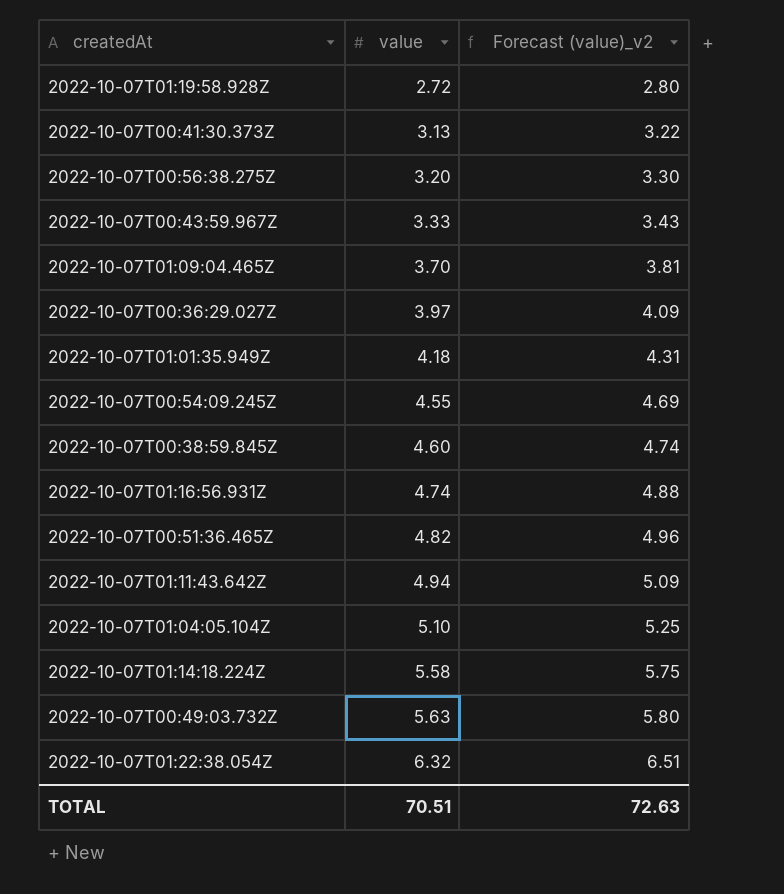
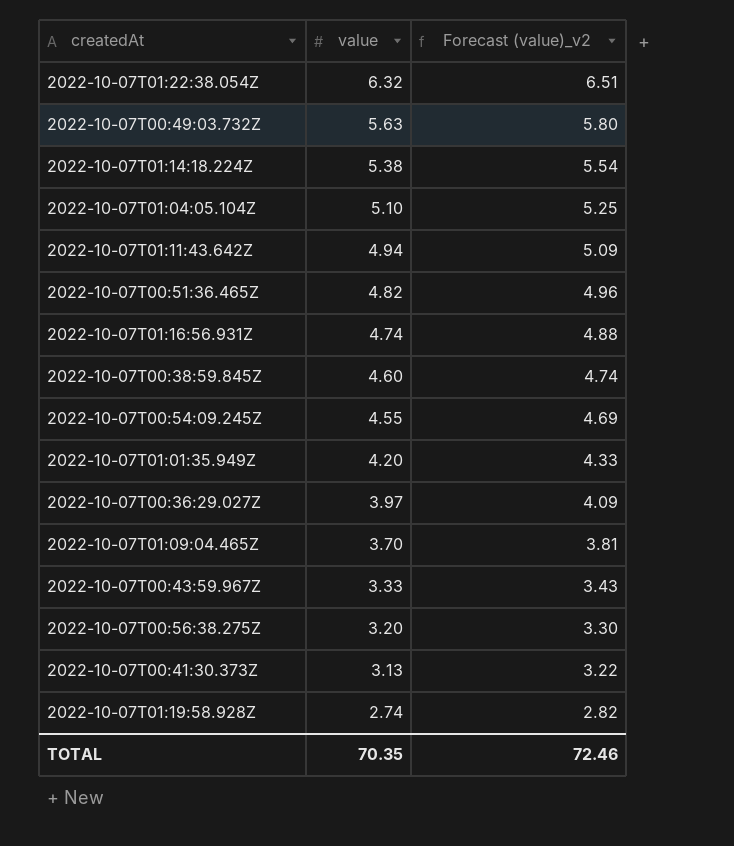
row order: value ascending -> value descending
2022-10-07T01:14:18.224Z | value: 5.58 -> 5.38
2022-10-07T01:14:18.224Z | Forecast (value)_v2: 5.75 -> 5.54
2022-10-07T01:01:35.949Z | value: 4.18 -> 4.20
2022-10-07T01:01:35.949Z | Forecast (value)_v2: 4.31 -> 4.33
2022-10-07T01:19:58.928Z | value: 2.72 -> 2.74
2022-10-07T01:19:58.928Z | Forecast (value)_v2: 2.80 -> 2.82
TOTAL | value: 70.51 -> 70.35
TOTAL | Forecast (value)_v2: 72.63 -> 72.46

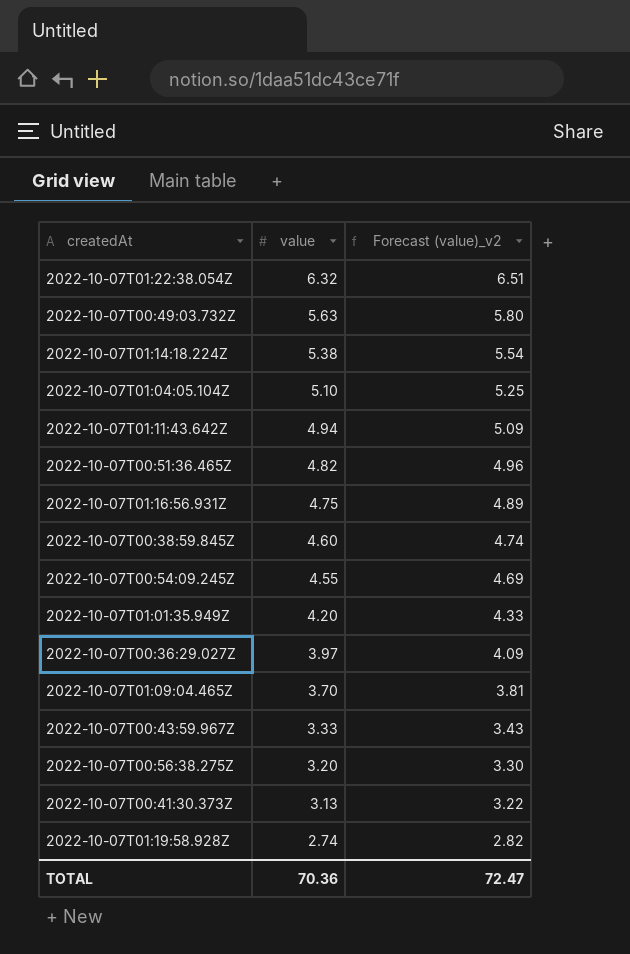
2022-10-07T01:16:56.931Z | value: 4.74 -> 4.75
2022-10-07T01:16:56.931Z | Forecast (value)_v2: 4.88 -> 4.89
TOTAL | value: 70.35 -> 70.36
TOTAL | Forecast (value)_v2: 72.46 -> 72.47

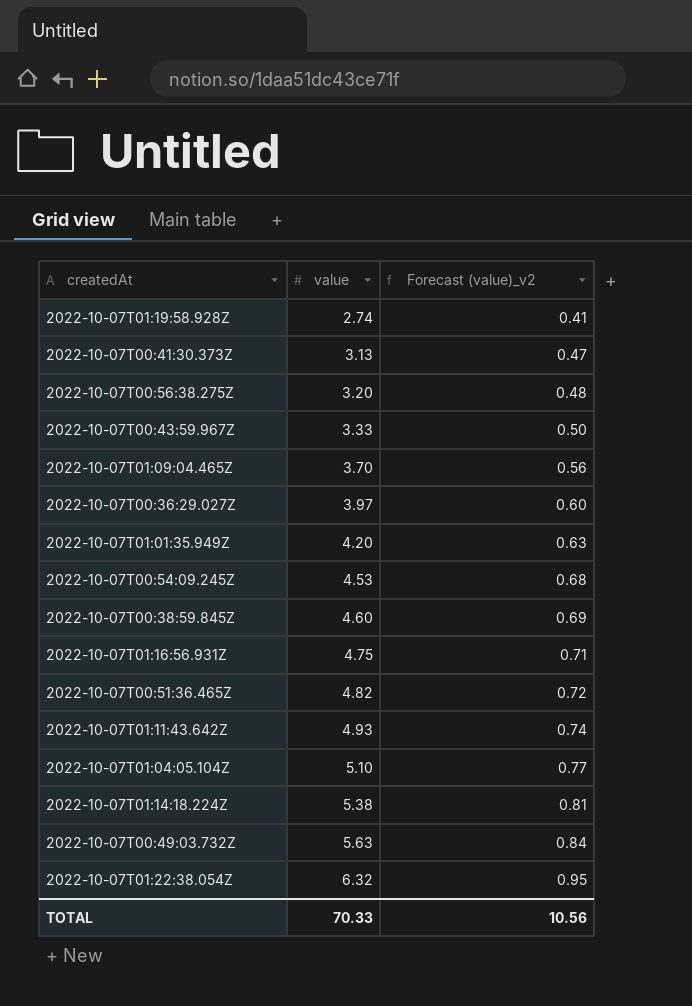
row order: value descending -> value ascending
column Forecast (value)_v2 | formula: [value] * 1.03 -> [value] * 0.15
2022-10-07T00:54:09.245Z | value: 4.55 -> 4.53
2022-10-07T01:11:43.642Z | value: 4.94 -> 4.93
TOTAL | value: 70.36 -> 70.33
TOTAL | Forecast (value)_v2: 72.47 -> 10.56

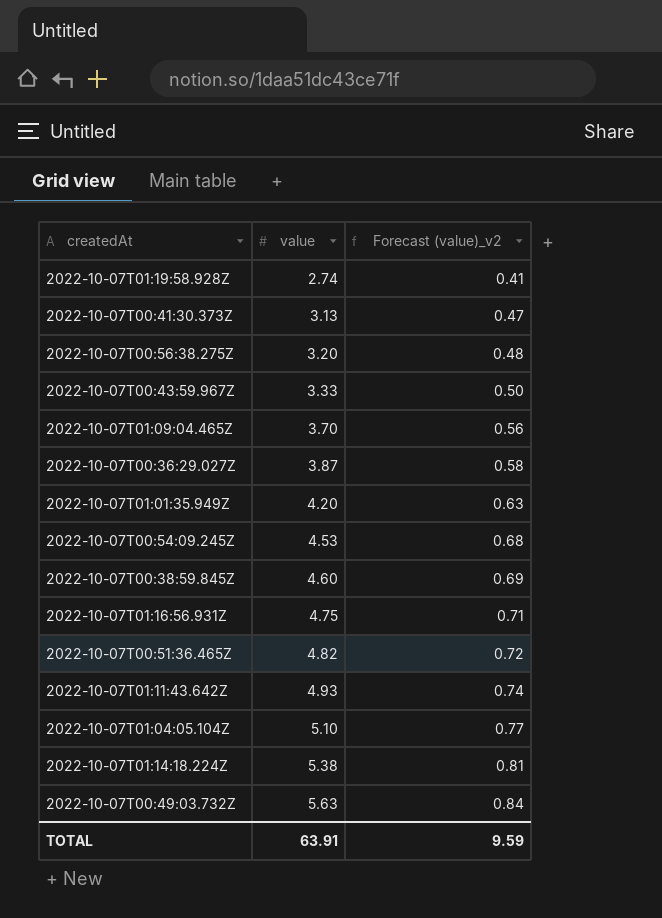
row 2022-10-07T01:22:38.054Z: 6.32 | 0.95 -> none
2022-10-07T00:36:29.027Z | value: 3.97 -> 3.87
2022-10-07T00:36:29.027Z | Forecast (value)_v2: 0.60 -> 0.58
TOTAL | value: 70.33 -> 63.91
TOTAL | Forecast (value)_v2: 10.56 -> 9.59

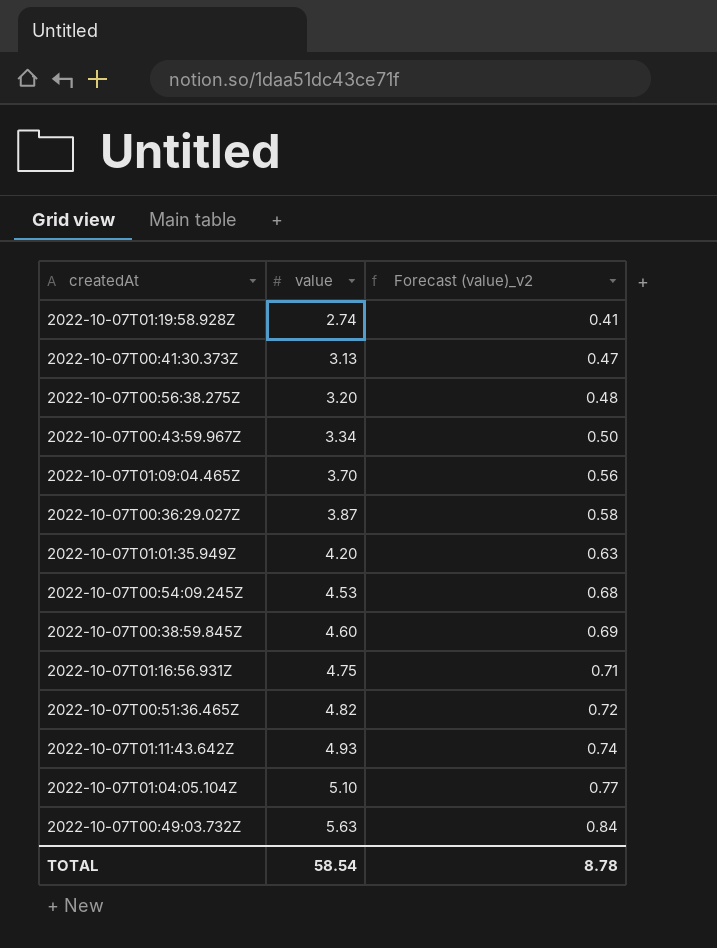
row 2022-10-07T01:14:18.224Z: 5.38 | 0.81 -> none
2022-10-07T00:43:59.967Z | value: 3.33 -> 3.34
TOTAL | value: 63.91 -> 58.54
TOTAL | Forecast (value)_v2: 9.59 -> 8.78

